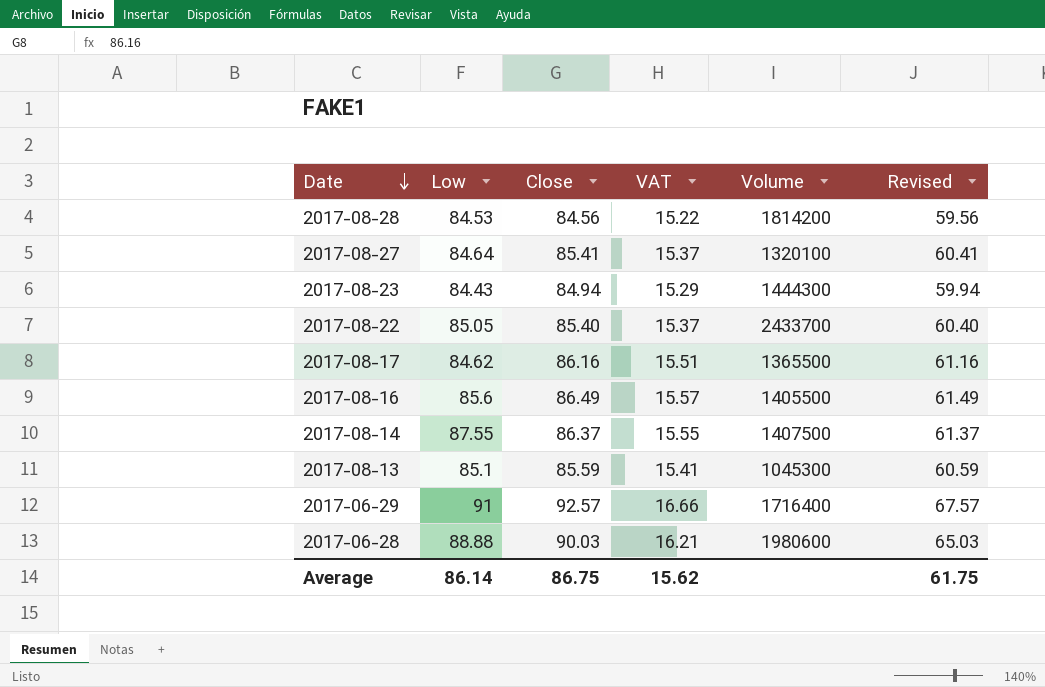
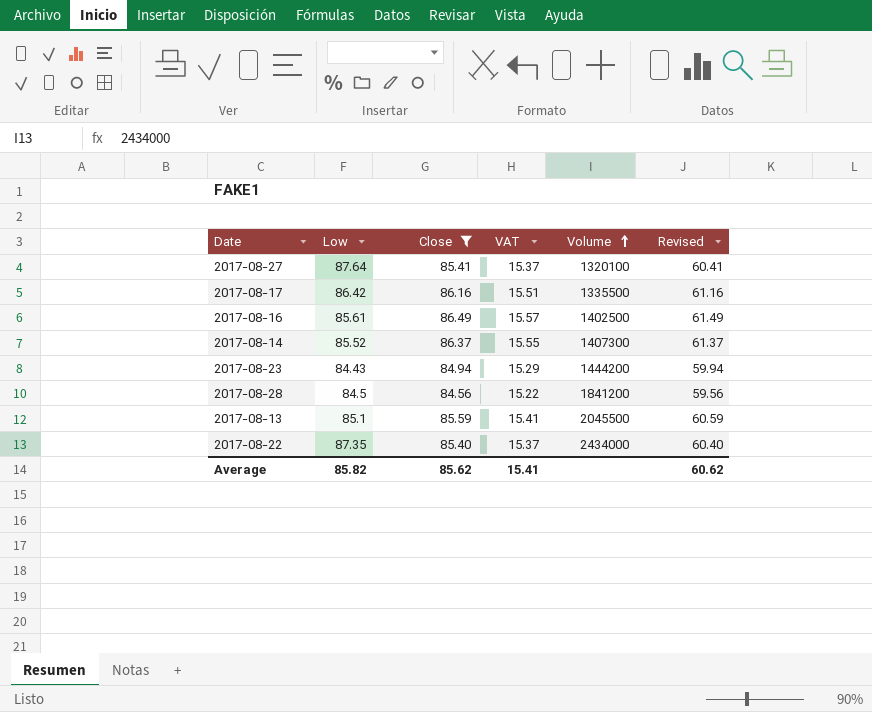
filter: none -> Close <= 86.49
row order: Date descending -> Volume ascending
2017-08-27 | Low: 84.64 -> 87.64
2017-08-17 | Low: 84.62 -> 86.42
2017-08-17 | Volume: 1365500 -> 1335500
2017-08-16 | Low: 85.6 -> 85.61
2017-08-16 | Volume: 1405500 -> 1402500
2017-08-14 | Low: 87.55 -> 85.52
2017-08-14 | Volume: 1407500 -> 1407300
2017-08-23 | Volume: 1444300 -> 1444200
2017-08-28 | Low: 84.53 -> 84.5
2017-08-28 | Volume: 1814200 -> 1841200
2017-08-13 | Volume: 1045300 -> 2045500
2017-08-22 | Low: 85.05 -> 87.35
2017-08-22 | Volume: 2433700 -> 2434000
Average | Low: 86.14 -> 85.82
Average | Close: 86.75 -> 85.62
Average | VAT: 15.62 -> 15.41
Average | Revised: 61.75 -> 60.62

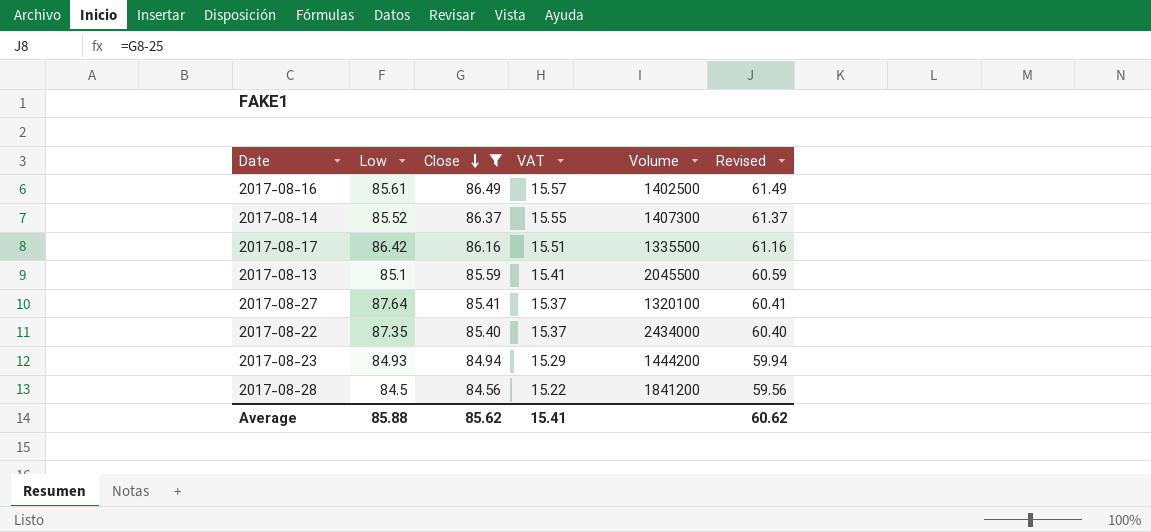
row order: Volume ascending -> Close descending
2017-08-23 | Low: 84.43 -> 84.93
Average | Low: 85.82 -> 85.88

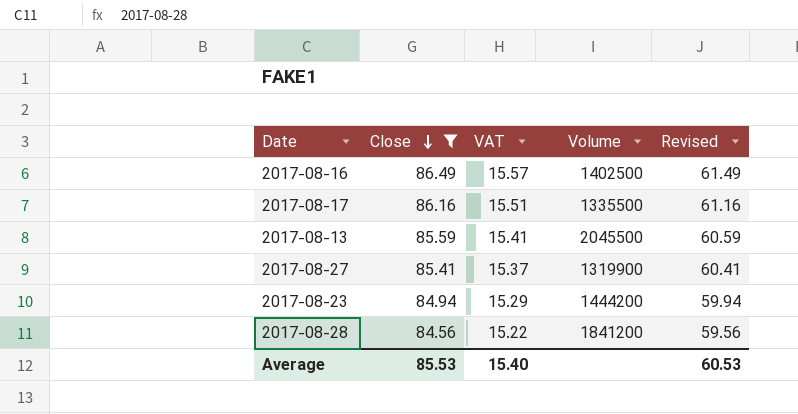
column Low | position: 2 -> none
row 2017-08-14: 85.52 | 86.37 | 15.55 | 1407300 | 61.37 -> none
row 2017-08-22: 87.35 | 85.40 | 15.37 | 2434000 | 60.40 -> none
2017-08-27 | Volume: 1320100 -> 1319900
Average | Close: 85.62 -> 85.53
Average | VAT: 15.41 -> 15.40
Average | Revised: 60.62 -> 60.53

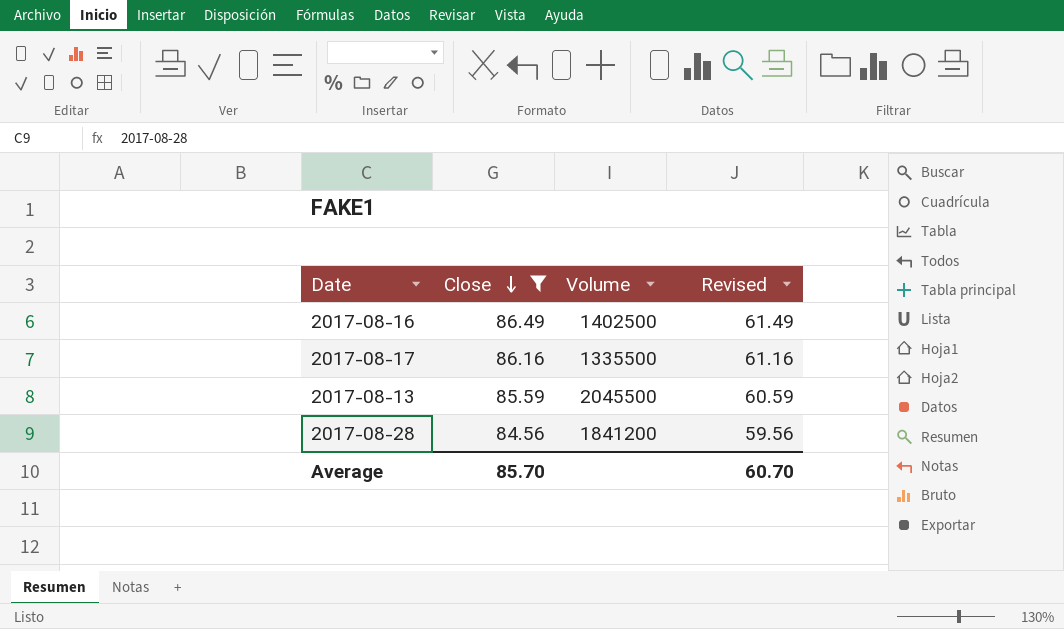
column VAT | formula: [Close] * 0.18 -> none
row 2017-08-27: 85.41 | 15.37 | 1319900 | 60.41 -> none
row 2017-08-23: 84.94 | 15.29 | 1444200 | 59.94 -> none
Average | Close: 85.53 -> 85.70
Average | Revised: 60.53 -> 60.70

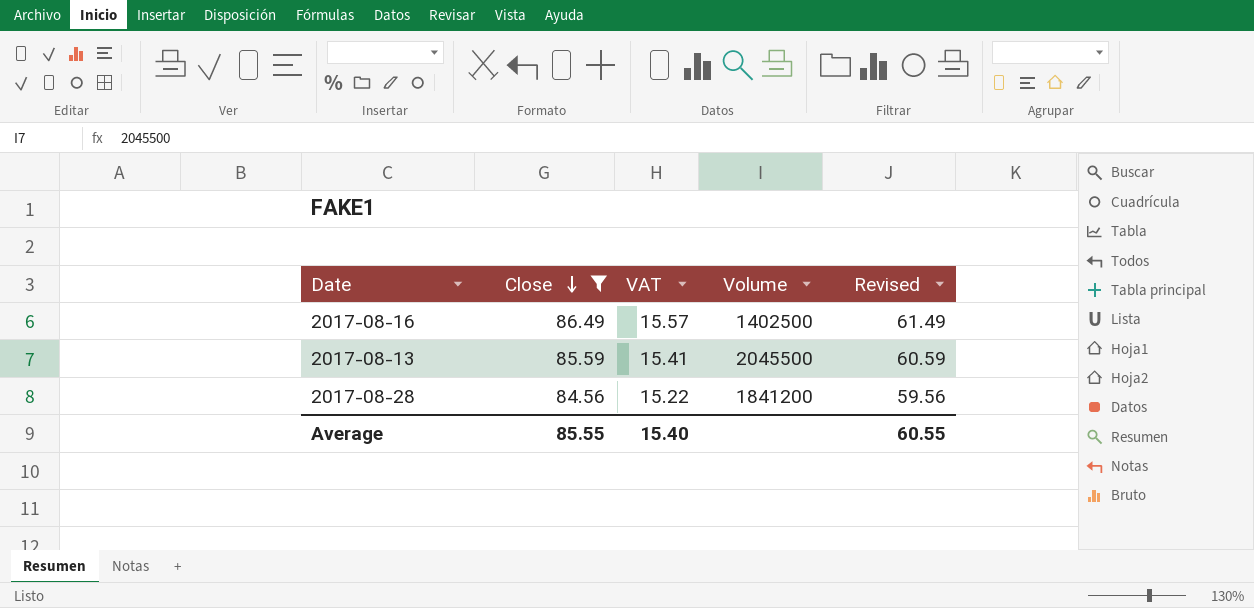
column VAT | formula: none -> [Close] * 0.18
row 2017-08-17: 86.16 | 1335500 | 61.16 -> none
Average | Close: 85.70 -> 85.55
Average | Revised: 60.70 -> 60.55

